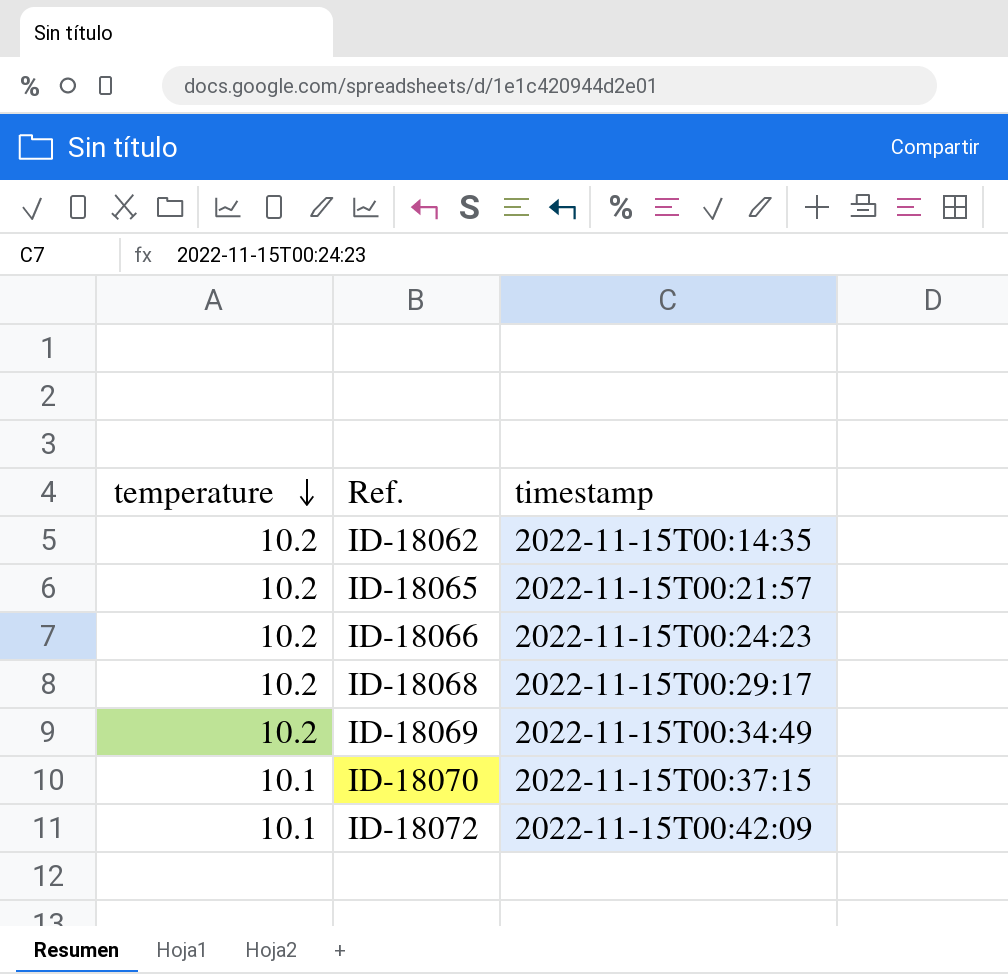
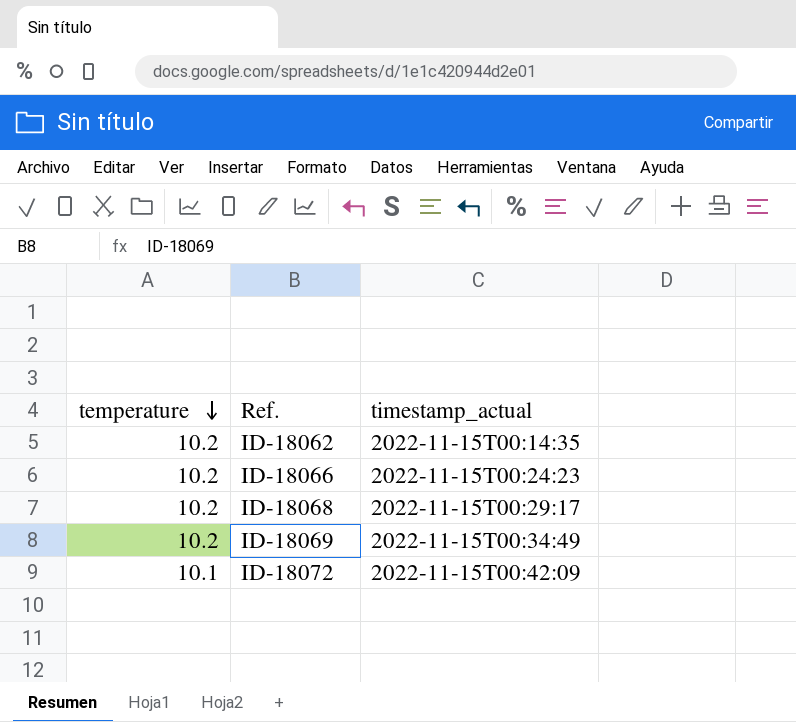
column name: timestamp -> timestamp_actual
row ID-18065: 10.2 | 2022-11-15T00:21:57 -> none
row ID-18070: 10.1 | 2022-11-15T00:37:15 -> none

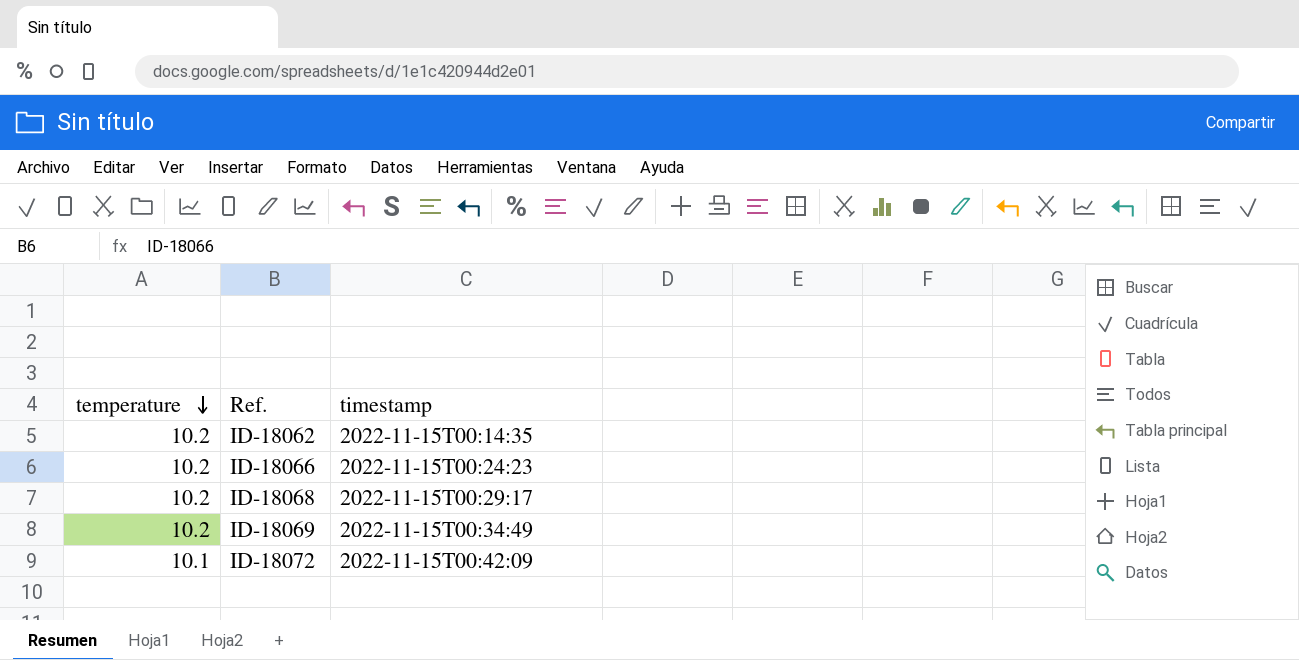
column name: timestamp_actual -> timestamp

